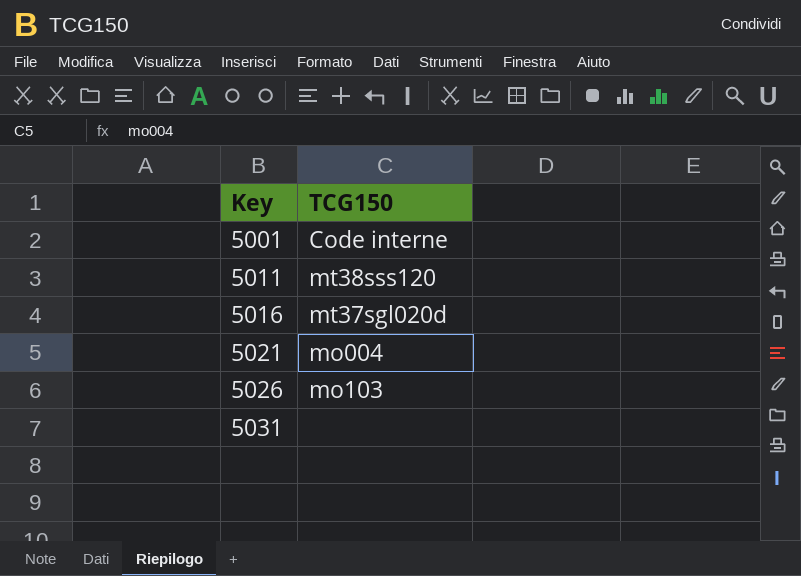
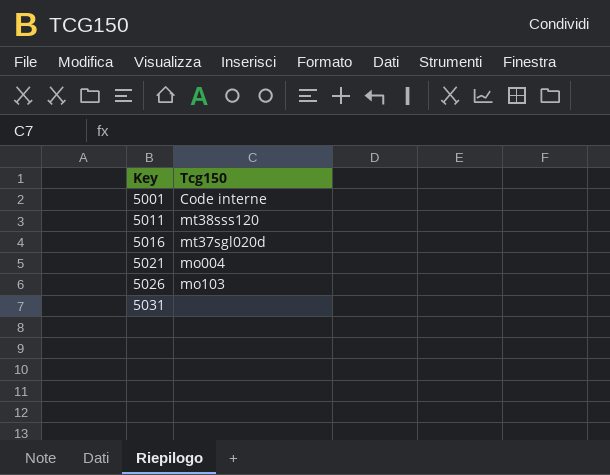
column name: TCG150 -> Tcg150

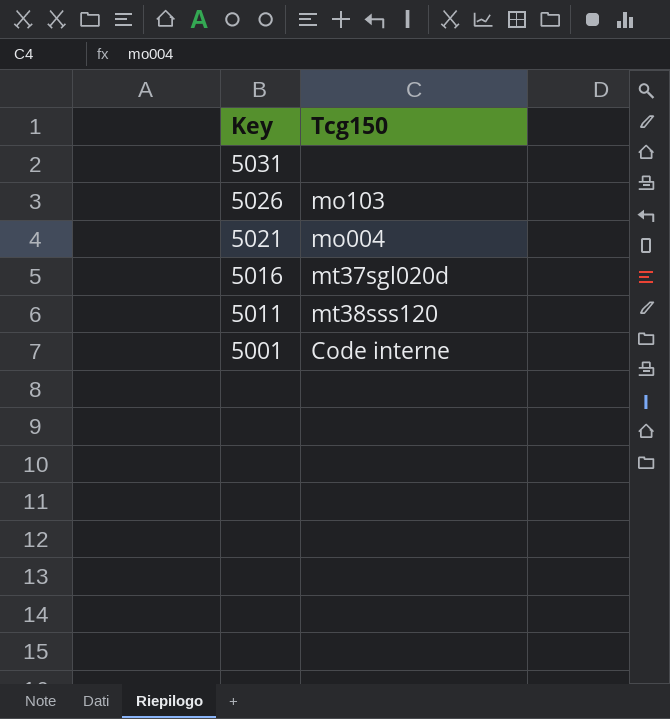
row order: Key ascending -> Key descending

